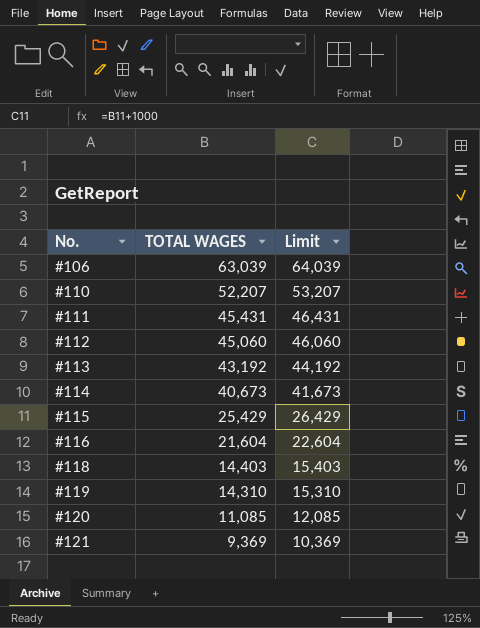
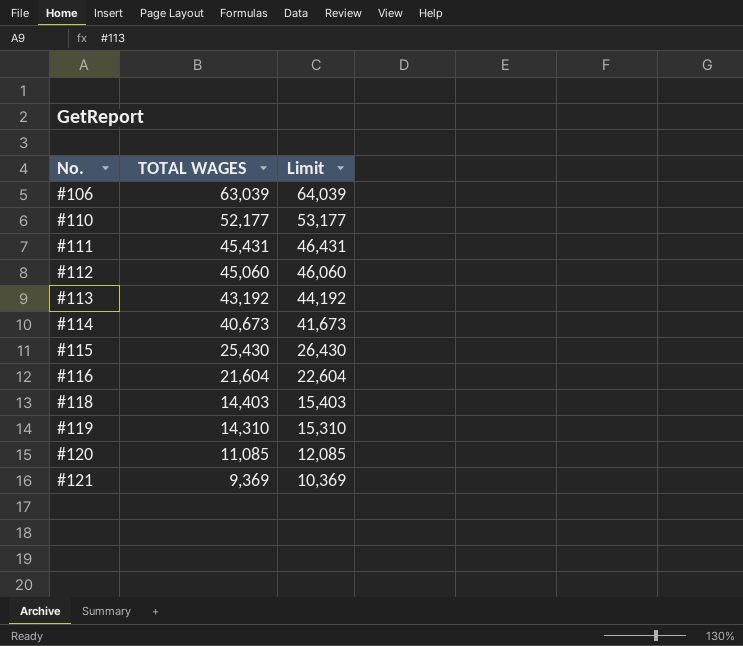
#110 | TOTAL WAGES: 52,207 -> 52,177
#110 | Limit: 53,207 -> 53,177
#115 | TOTAL WAGES: 25,429 -> 25,430
#115 | Limit: 26,429 -> 26,430

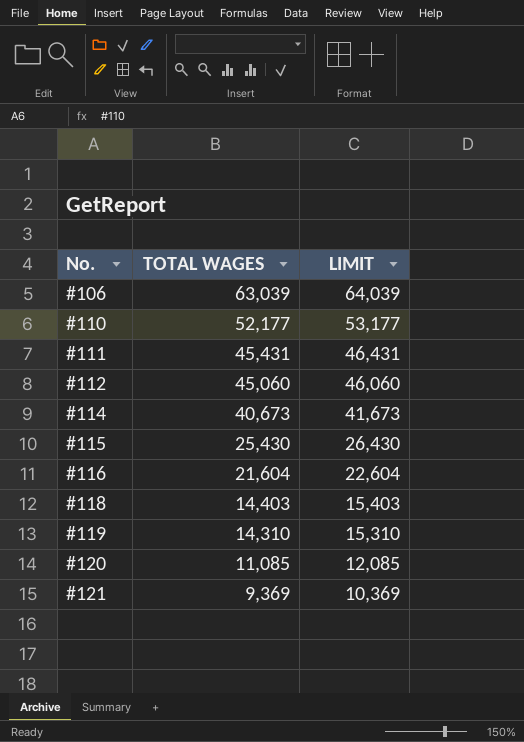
column name: Limit -> LIMIT
row #113: 43,192 | 44,192 -> none

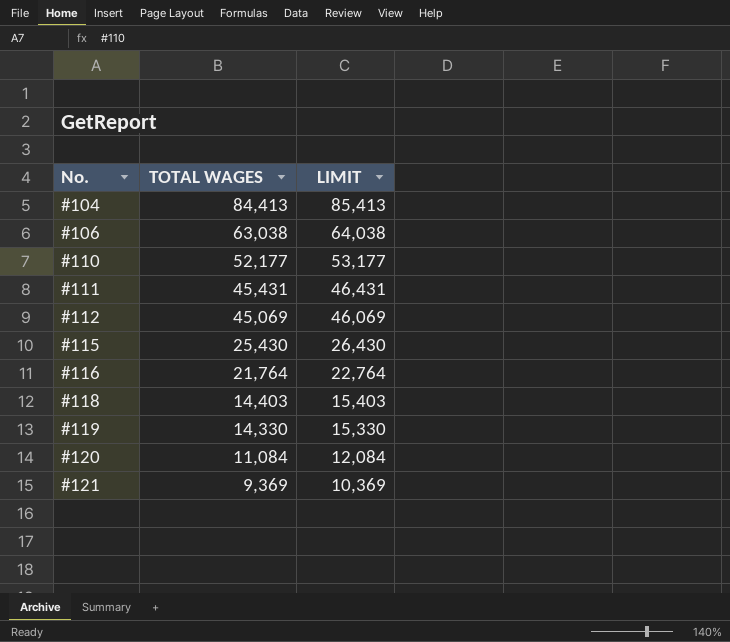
row #114: 40,673 | 41,673 -> none
row #104: none -> 84,413 | 85,413
#106 | TOTAL WAGES: 63,039 -> 63,038
#106 | LIMIT: 64,039 -> 64,038
#112 | TOTAL WAGES: 45,060 -> 45,069
#112 | LIMIT: 46,060 -> 46,069
#116 | TOTAL WAGES: 21,604 -> 21,764
#116 | LIMIT: 22,604 -> 22,764
#119 | TOTAL WAGES: 14,310 -> 14,330
#119 | LIMIT: 15,310 -> 15,330
#120 | TOTAL WAGES: 11,085 -> 11,084
#120 | LIMIT: 12,085 -> 12,084

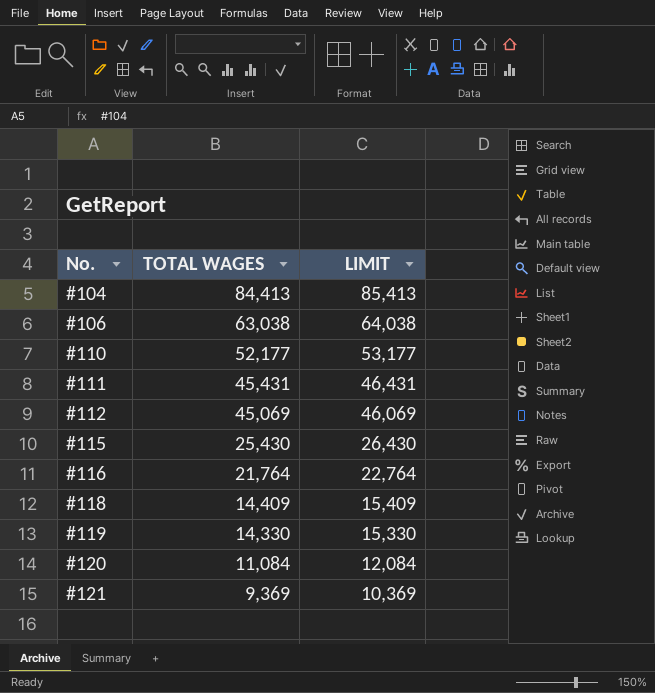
#118 | TOTAL WAGES: 14,403 -> 14,409
#118 | LIMIT: 15,403 -> 15,409

